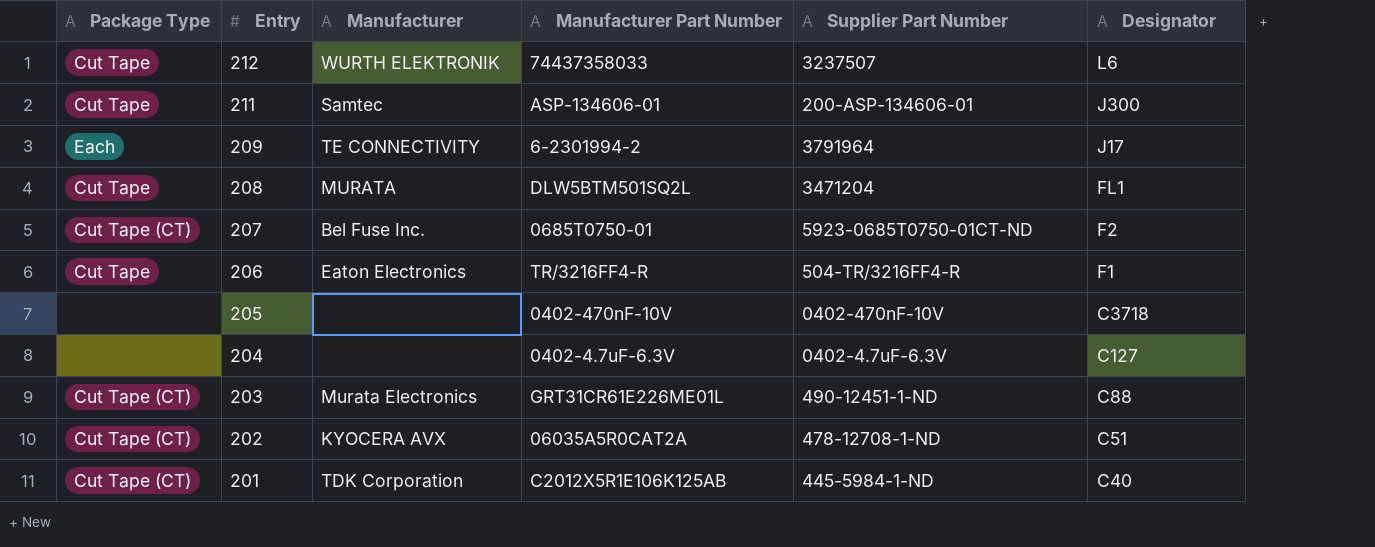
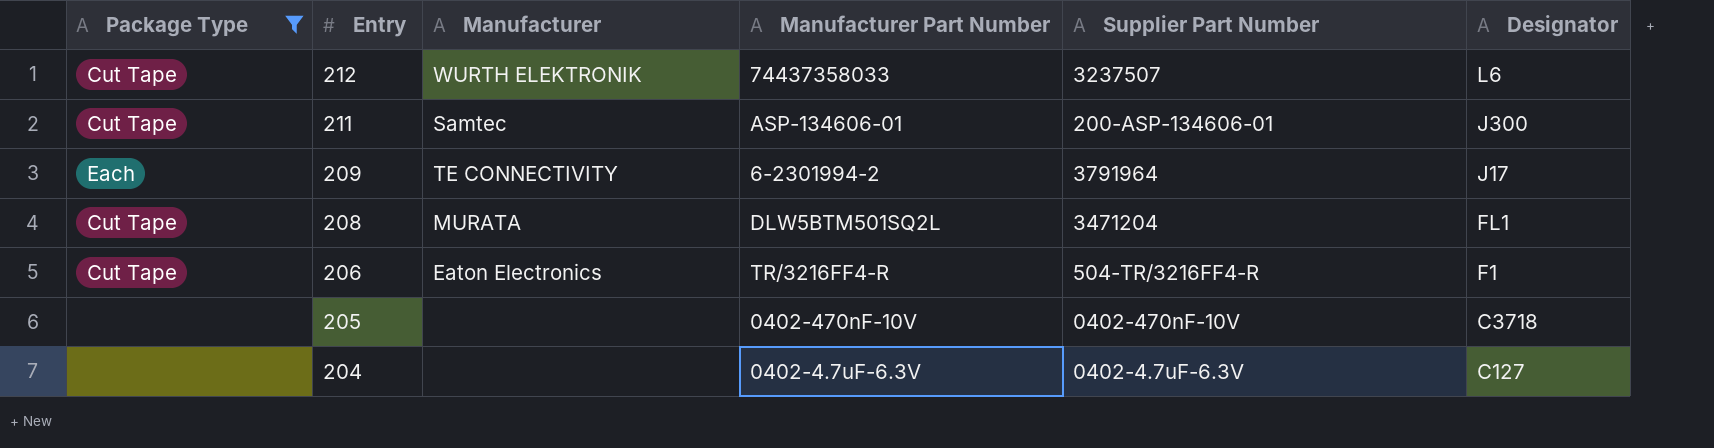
filter: none -> Package Type != Cut Tape (CT)

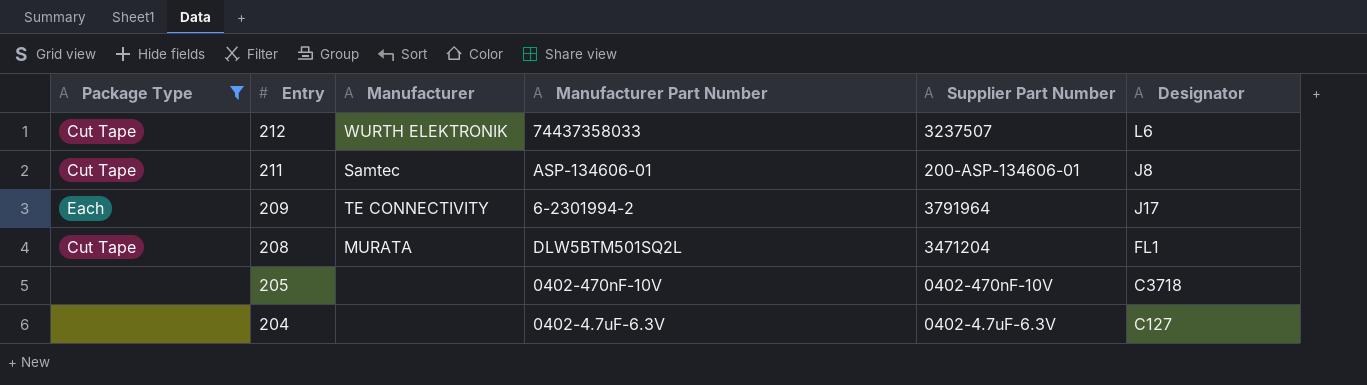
row 206: Cut Tape | Eaton Electronics | TR/3216FF4-R | 504-TR/3216FF4-R | F1 -> none
211 | Designator: J300 -> J8

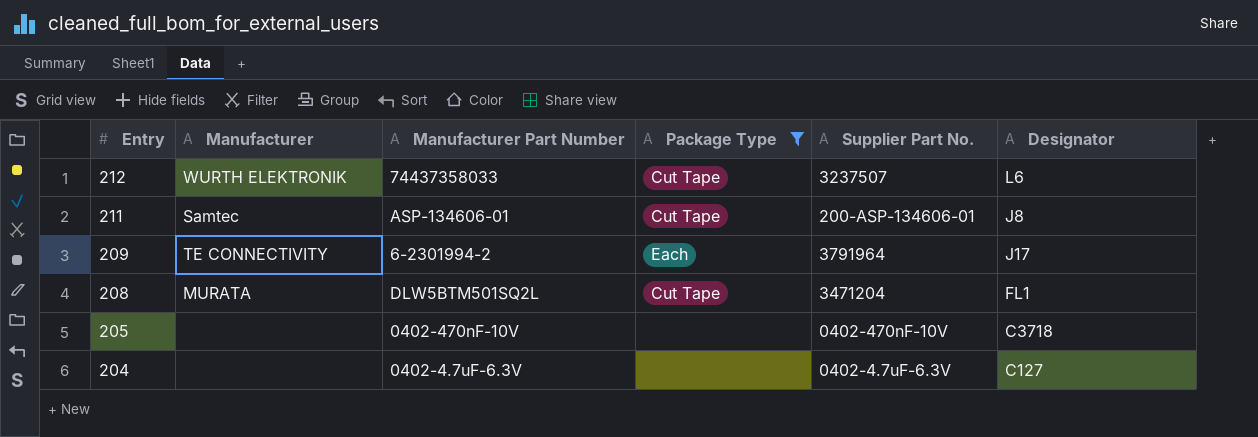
column Package Type | position: 1 -> 4
column name: Supplier Part Number -> Supplier Part No.

